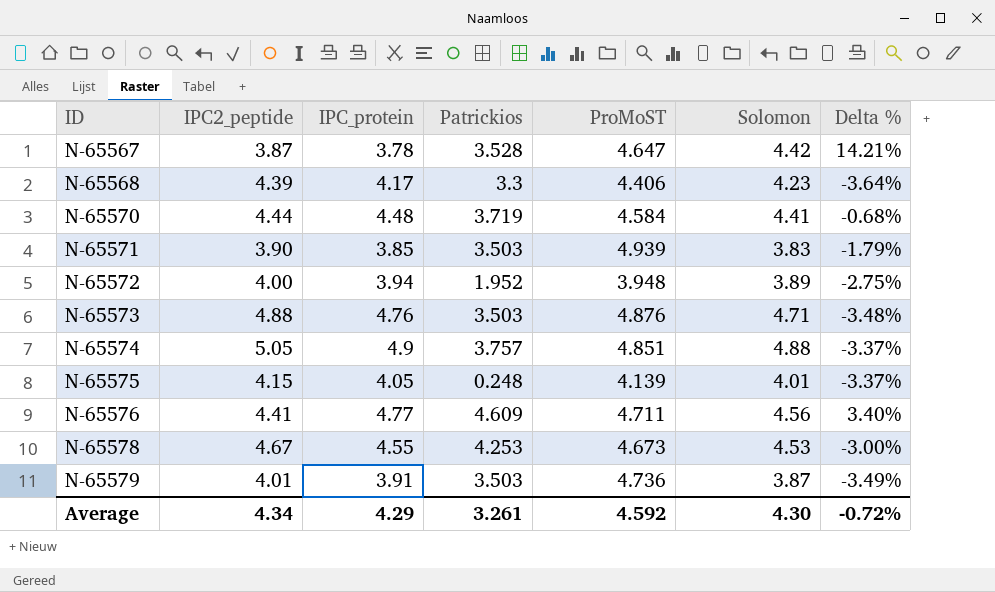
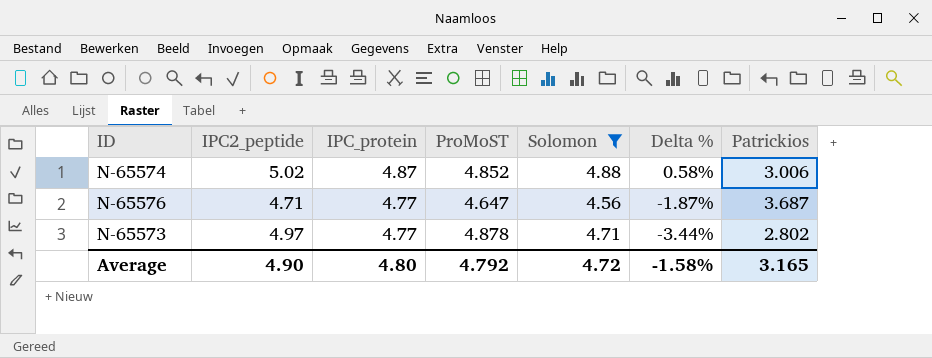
filter: none -> Solomon >= 4.56
row order: ID ascending -> IPC_protein descending
column Delta % | formula: ([Solomon] - [IPC2_peptide]) / [IPC2_peptide] -> ([Solomon] - [ProMoST]) / [ProMoST]
column Patrickios | position: 4 -> 7
N-65574 | IPC2_peptide: 5.05 -> 5.02
N-65574 | IPC_protein: 4.9 -> 4.87
N-65574 | ProMoST: 4.851 -> 4.852
N-65574 | Patrickios: 3.757 -> 3.006
N-65576 | IPC2_peptide: 4.41 -> 4.71
N-65576 | ProMoST: 4.711 -> 4.647
N-65576 | Patrickios: 4.609 -> 3.687
N-65573 | IPC2_peptide: 4.88 -> 4.97
N-65573 | IPC_protein: 4.76 -> 4.77
N-65573 | ProMoST: 4.876 -> 4.878
N-65573 | Patrickios: 3.503 -> 2.802
Average | IPC2_peptide: 4.34 -> 4.90
Average | IPC_protein: 4.29 -> 4.80
Average | ProMoST: 4.592 -> 4.792
Average | Solomon: 4.30 -> 4.72
Average | Delta %: -0.72% -> -1.58%
Average | Patrickios: 3.261 -> 3.165

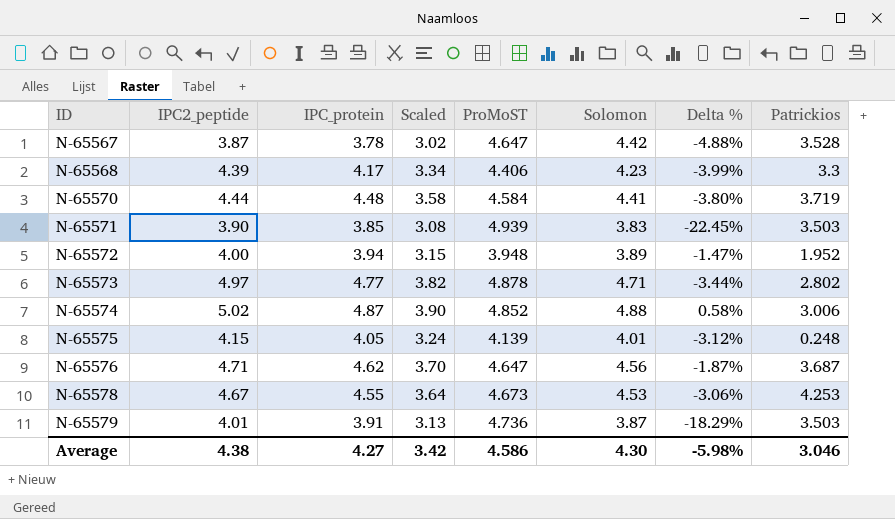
filter: Solomon >= 4.56 -> none
row order: IPC_protein descending -> ID ascending
column Scaled | formula: none -> [IPC_protein] * 0.8
N-65576 | IPC_protein: 4.77 -> 4.62
Average | IPC2_peptide: 4.90 -> 4.38
Average | IPC_protein: 4.80 -> 4.27
Average | ProMoST: 4.792 -> 4.586
Average | Solomon: 4.72 -> 4.30
Average | Delta %: -1.58% -> -5.98%
Average | Patrickios: 3.165 -> 3.046

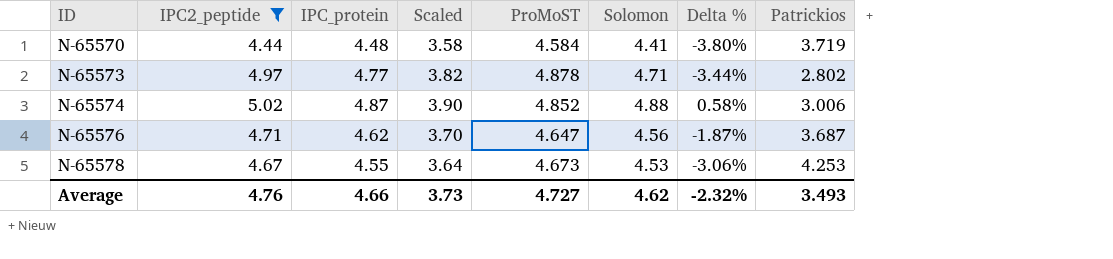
filter: none -> IPC2_peptide >= 4.44
Average | IPC2_peptide: 4.38 -> 4.76
Average | IPC_protein: 4.27 -> 4.66
Average | Scaled: 3.42 -> 3.73
Average | ProMoST: 4.586 -> 4.727
Average | Solomon: 4.30 -> 4.62
Average | Delta %: -5.98% -> -2.32%
Average | Patrickios: 3.046 -> 3.493

